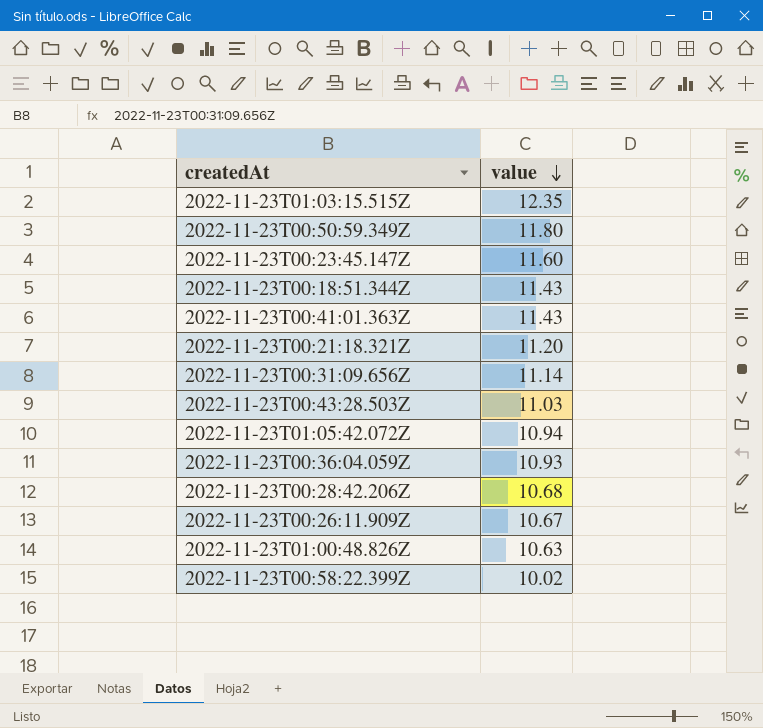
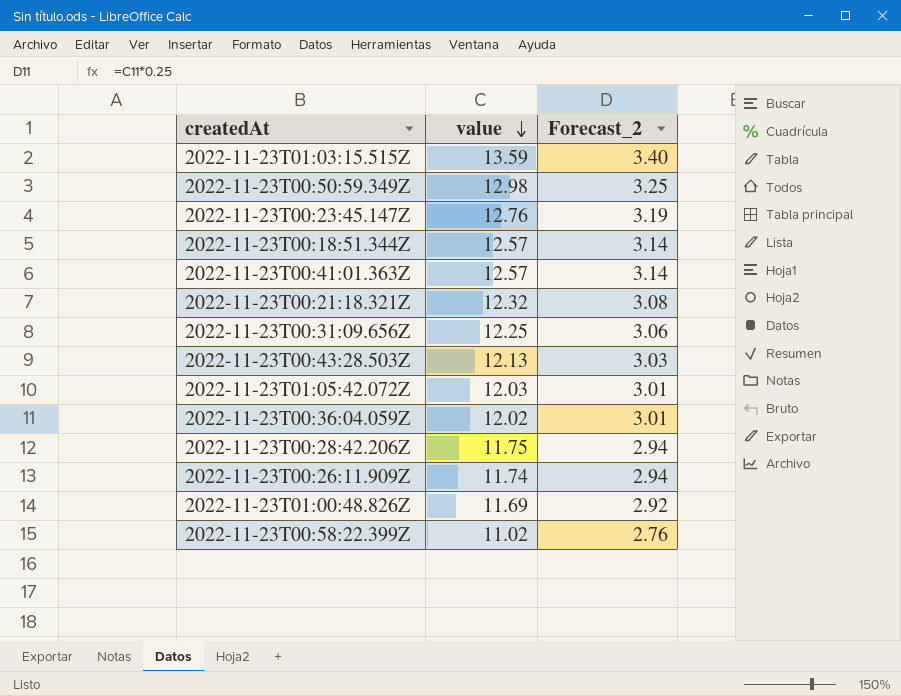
column Forecast_2 | formula: none -> [value] * 0.25
2022-11-23T01:03:15.515Z | value: 12.35 -> 13.59
2022-11-23T00:50:59.349Z | value: 11.80 -> 12.98
2022-11-23T00:23:45.147Z | value: 11.60 -> 12.76
2022-11-23T00:18:51.344Z | value: 11.43 -> 12.57
2022-11-23T00:41:01.363Z | value: 11.43 -> 12.57
2022-11-23T00:21:18.321Z | value: 11.20 -> 12.32
2022-11-23T00:31:09.656Z | value: 11.14 -> 12.25
2022-11-23T00:43:28.503Z | value: 11.03 -> 12.13
2022-11-23T01:05:42.072Z | value: 10.94 -> 12.03
2022-11-23T00:36:04.059Z | value: 10.93 -> 12.02
2022-11-23T00:28:42.206Z | value: 10.68 -> 11.75
2022-11-23T00:26:11.909Z | value: 10.67 -> 11.74
2022-11-23T01:00:48.826Z | value: 10.63 -> 11.69
2022-11-23T00:58:22.399Z | value: 10.02 -> 11.02

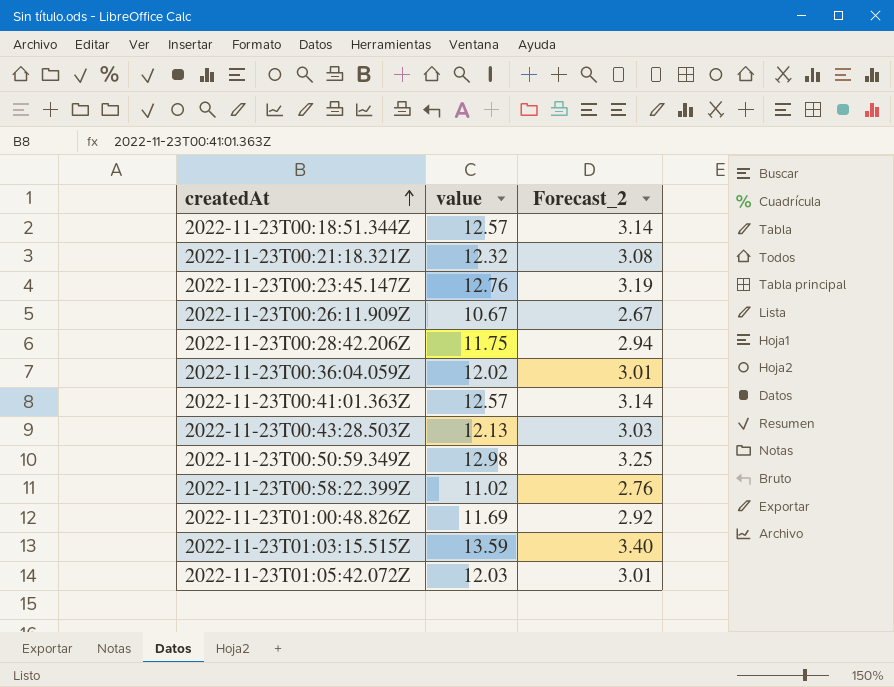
row order: value descending -> createdAt ascending
row 2022-11-23T00:31:09.656Z: 12.25 | 3.06 -> none
2022-11-23T00:26:11.909Z | value: 11.74 -> 10.67
2022-11-23T00:26:11.909Z | Forecast_2: 2.94 -> 2.67

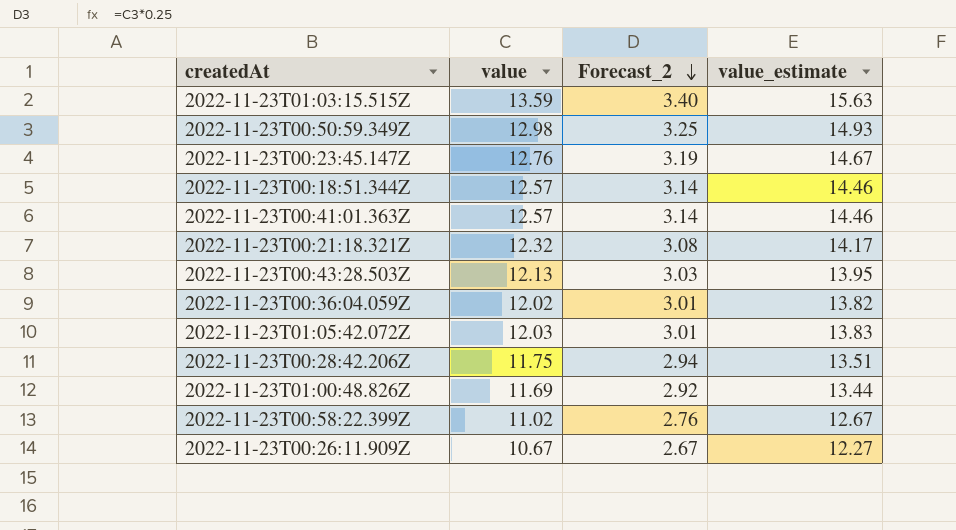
row order: createdAt ascending -> Forecast_2 descending
column value_estimate | formula: none -> [value] * 1.15

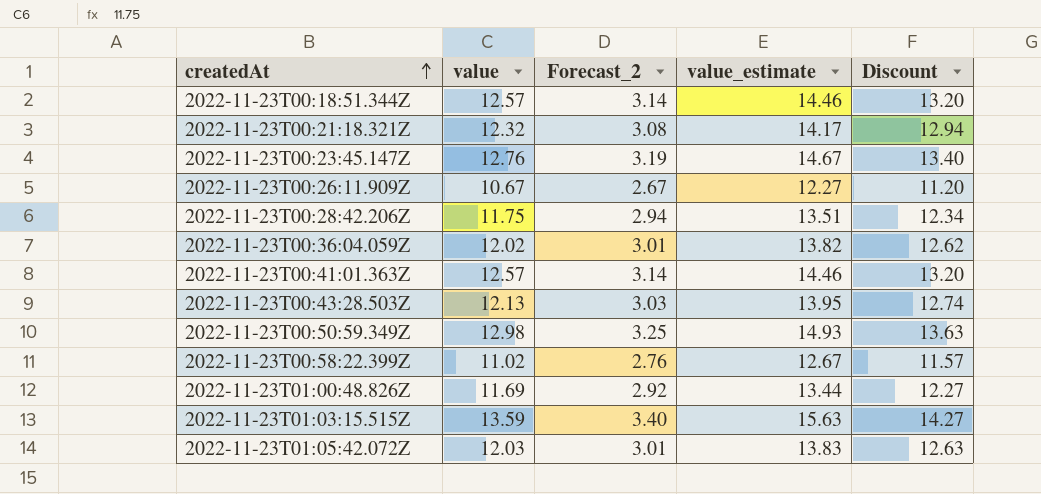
row order: Forecast_2 descending -> createdAt ascending
column Discount | formula: none -> [value] * 1.05

